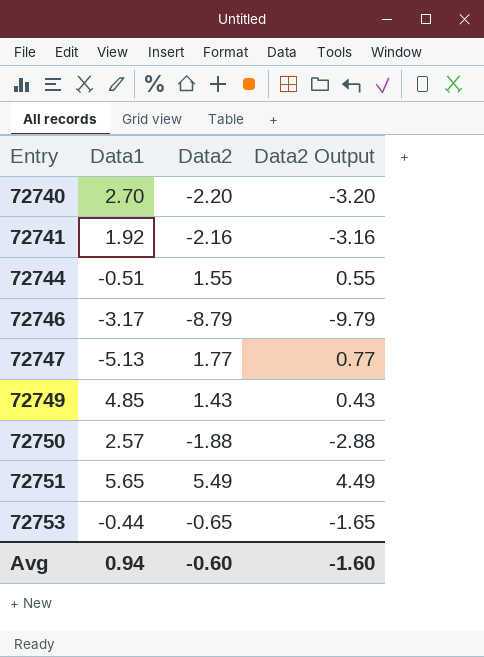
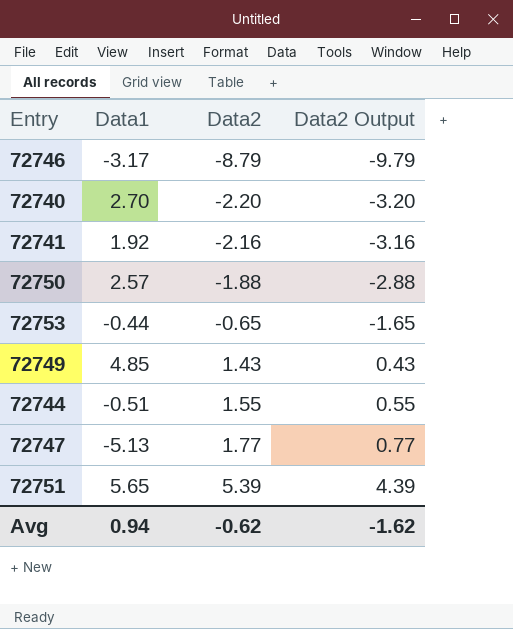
row order: Entry ascending -> Data2 ascending
72751 | Data2: 5.49 -> 5.39
72751 | Data2 Output: 4.49 -> 4.39
Avg | Data2: -0.60 -> -0.62
Avg | Data2 Output: -1.60 -> -1.62

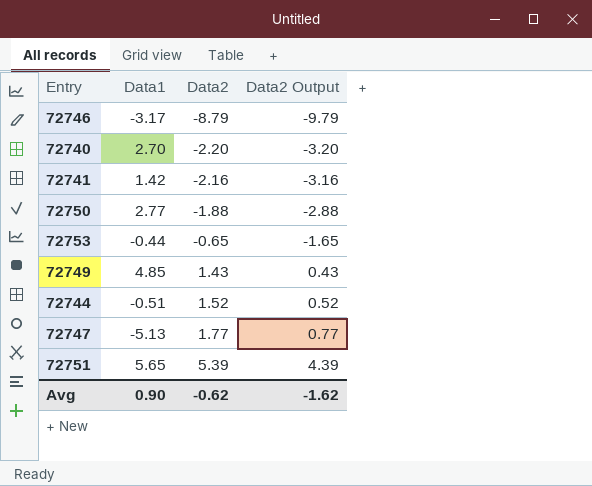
72741 | Data1: 1.92 -> 1.42
72750 | Data1: 2.57 -> 2.77
72744 | Data2: 1.55 -> 1.52
72744 | Data2 Output: 0.55 -> 0.52
Avg | Data1: 0.94 -> 0.90

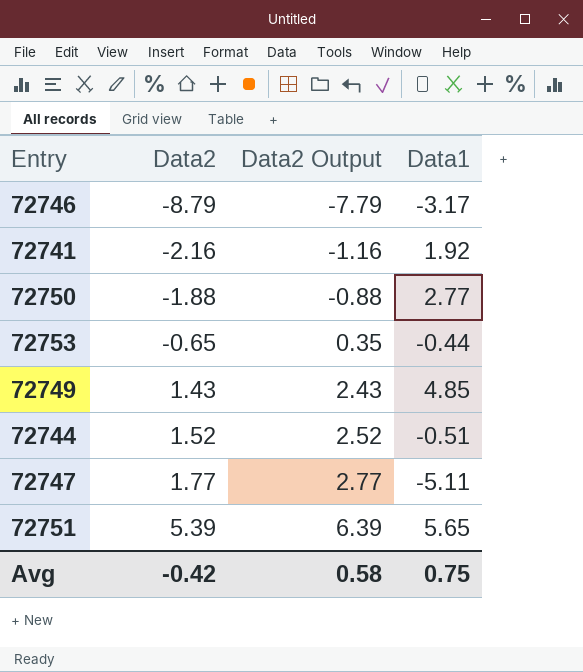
column Data2 Output | formula: [Data2] - 1 -> [Data2] + 1
column Data1 | position: 2 -> 4
row 72740: 2.70 | -2.20 | -3.20 -> none
72741 | Data1: 1.42 -> 1.92
72747 | Data1: -5.13 -> -5.11
Avg | Data2: -0.62 -> -0.42
Avg | Data2 Output: -1.62 -> 0.58
Avg | Data1: 0.90 -> 0.75

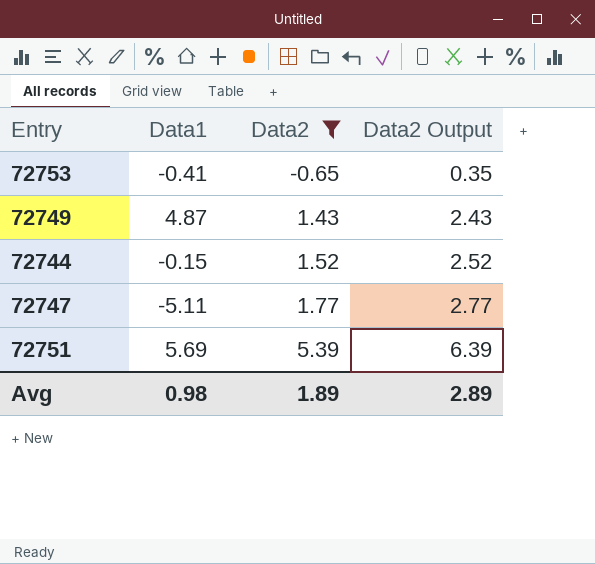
filter: none -> Data2 >= -0.65
column Data1 | position: 4 -> 2
72753 | Data1: -0.44 -> -0.41
72749 | Data1: 4.85 -> 4.87
72744 | Data1: -0.51 -> -0.15
72751 | Data1: 5.65 -> 5.69
Avg | Data1: 0.75 -> 0.98
Avg | Data2: -0.42 -> 1.89
Avg | Data2 Output: 0.58 -> 2.89

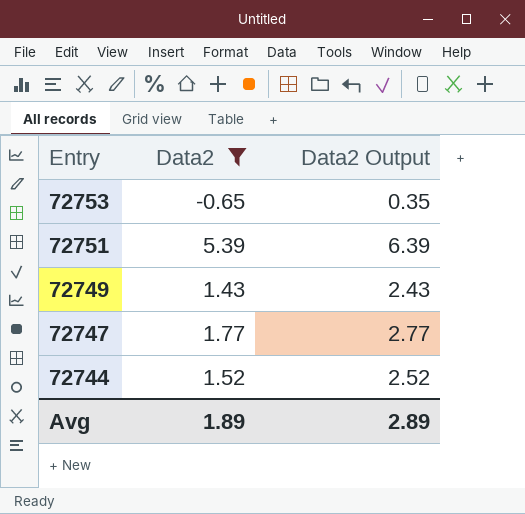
row order: Data2 ascending -> Entry descending
column Data1 | position: 2 -> none

